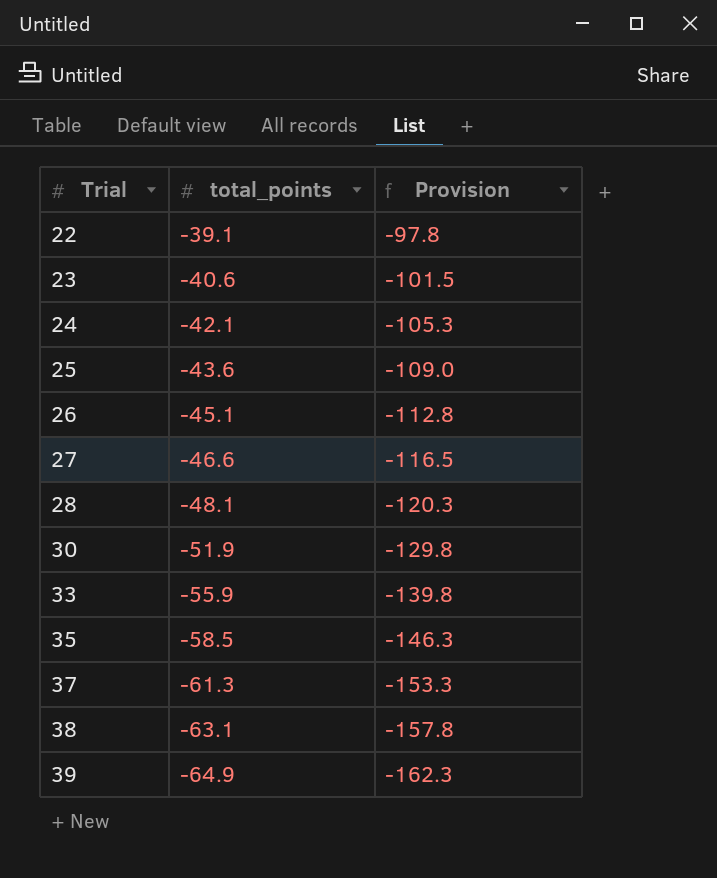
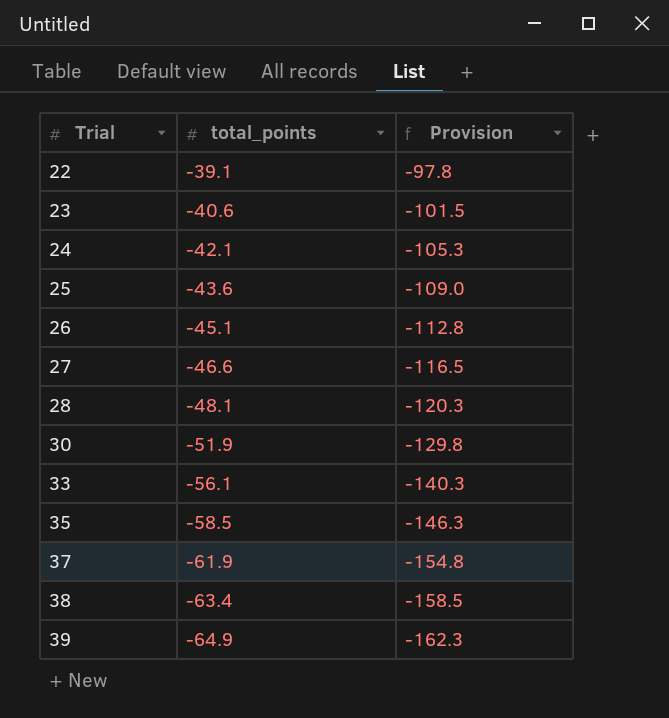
33 | total_points: -55.9 -> -56.1
33 | Provision: -139.8 -> -140.3
37 | total_points: -61.3 -> -61.9
37 | Provision: -153.3 -> -154.8
38 | total_points: -63.1 -> -63.4
38 | Provision: -157.8 -> -158.5

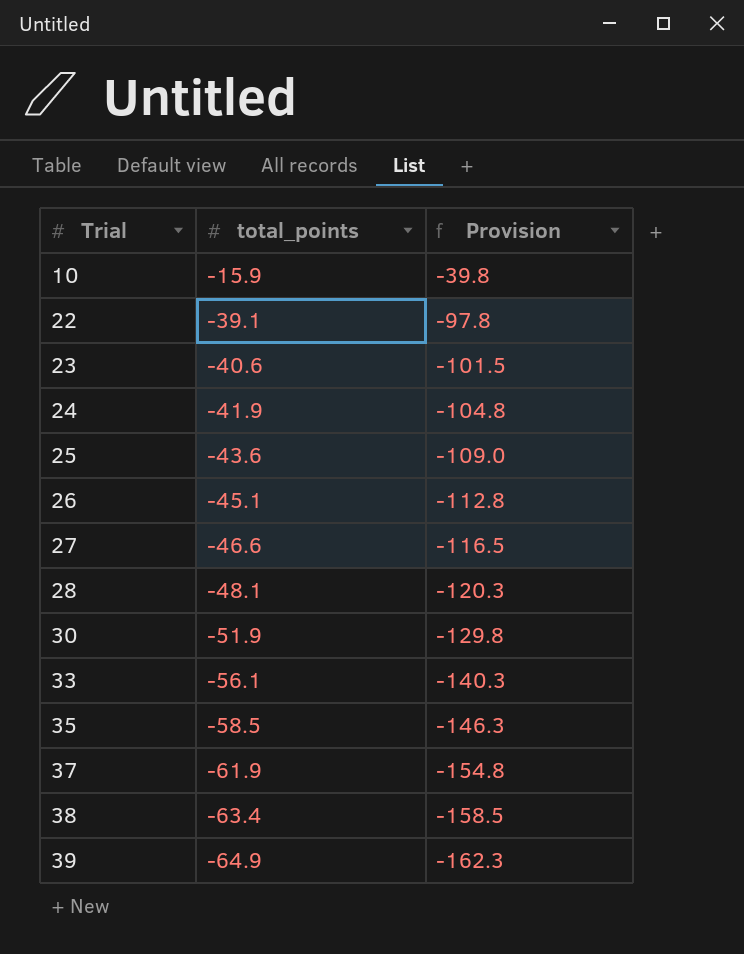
row 10: none -> -15.9 | -39.8
24 | total_points: -42.1 -> -41.9
24 | Provision: -105.3 -> -104.8

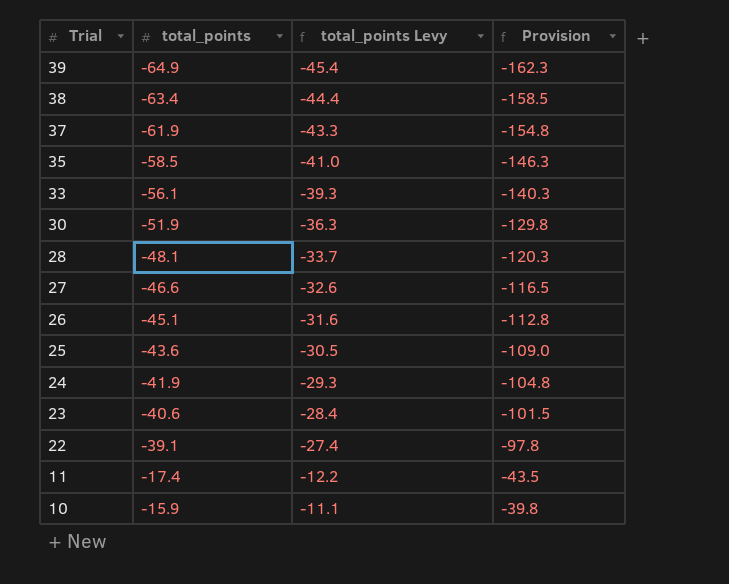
row order: Trial ascending -> Trial descending
column total_points Levy | formula: none -> [total_points] * 0.7
row 11: none -> -17.4 | -12.2 | -43.5

